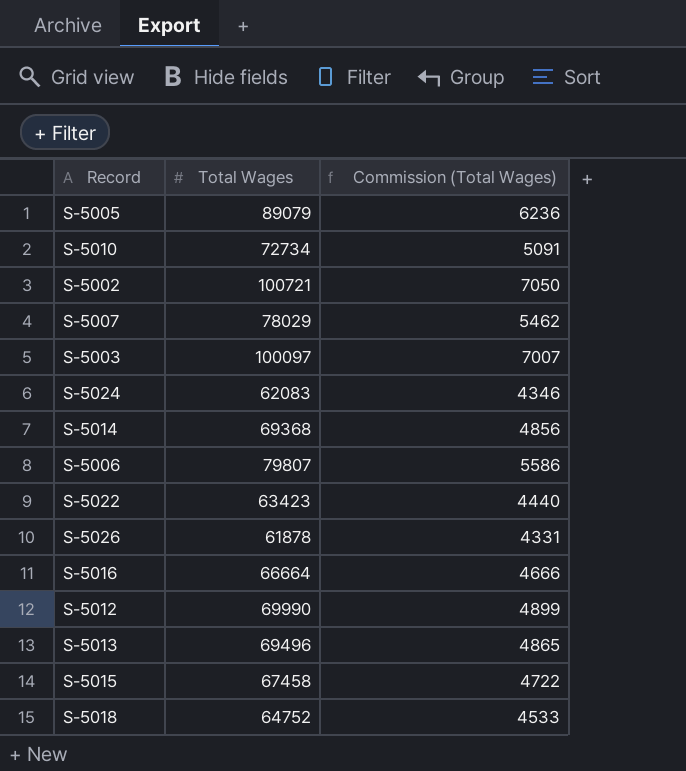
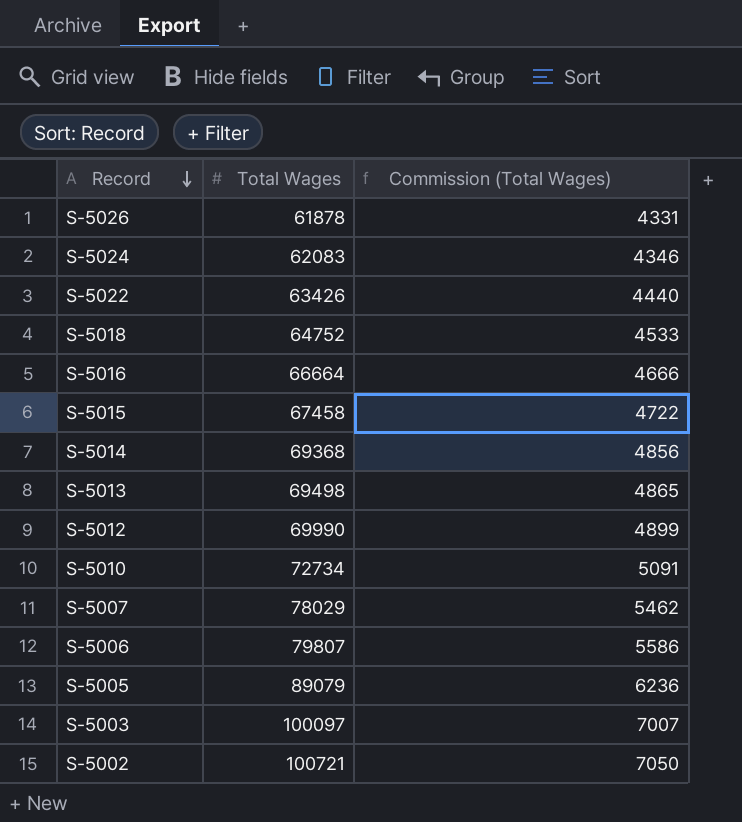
row order: none -> Record descending
S-5022 | Total Wages: 63423 -> 63426
S-5013 | Total Wages: 69496 -> 69498

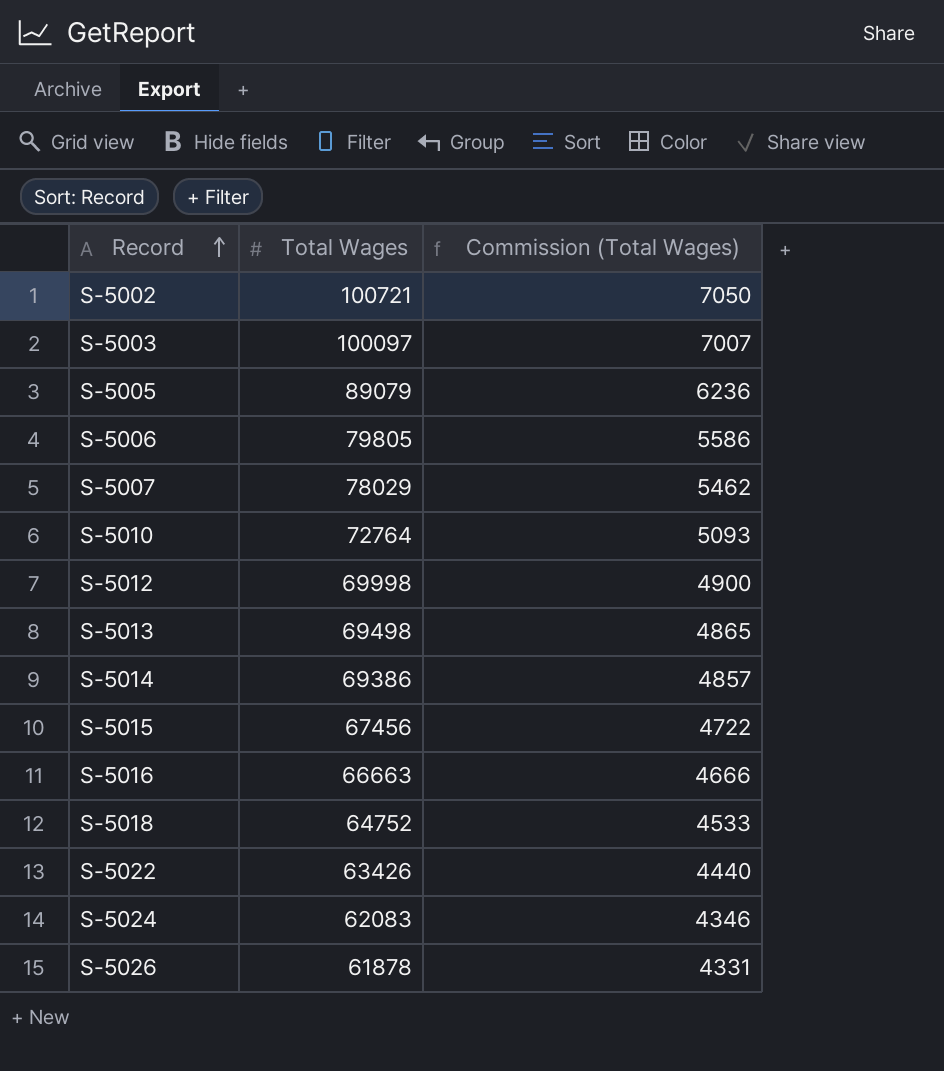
row order: Record descending -> Record ascending
S-5006 | Total Wages: 79807 -> 79805
S-5010 | Total Wages: 72734 -> 72764
S-5010 | Commission (Total Wages): 5091 -> 5093
S-5012 | Total Wages: 69990 -> 69998
S-5012 | Commission (Total Wages): 4899 -> 4900
S-5014 | Total Wages: 69368 -> 69386
S-5014 | Commission (Total Wages): 4856 -> 4857
S-5015 | Total Wages: 67458 -> 67456
S-5016 | Total Wages: 66664 -> 66663

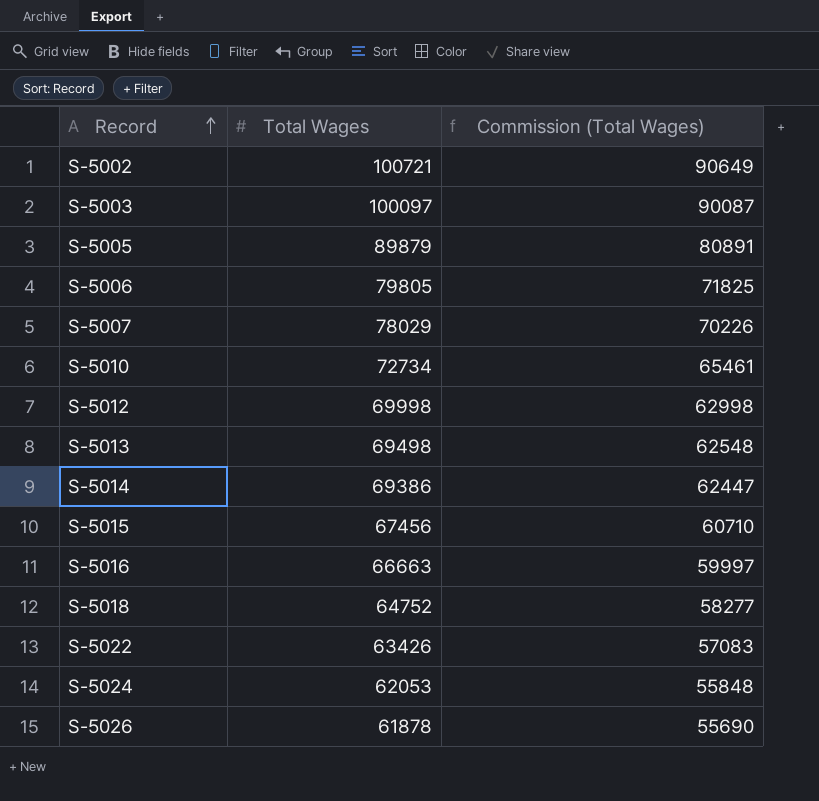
column Commission (Total Wages) | formula: [Total Wages] * 0.07 -> [Total Wages] * 0.9
S-5005 | Total Wages: 89079 -> 89879
S-5010 | Total Wages: 72764 -> 72734
S-5024 | Total Wages: 62083 -> 62053

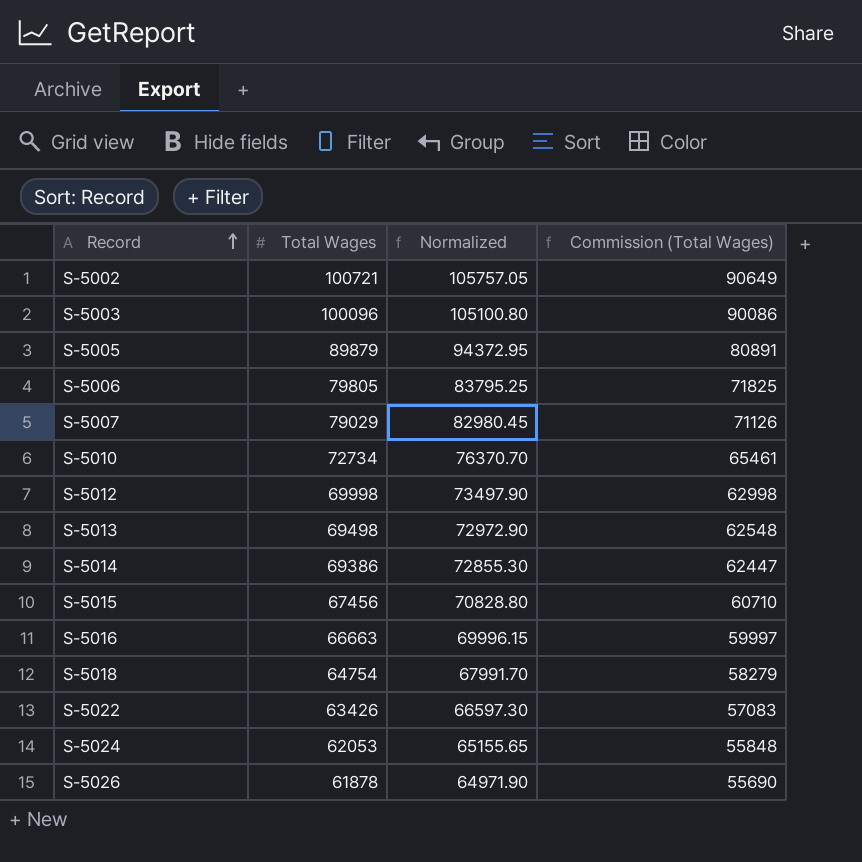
column Normalized | formula: none -> [Total Wages] * 1.05
S-5003 | Total Wages: 100097 -> 100096
S-5003 | Commission (Total Wages): 90087 -> 90086
S-5007 | Total Wages: 78029 -> 79029
S-5007 | Commission (Total Wages): 70226 -> 71126
S-5018 | Total Wages: 64752 -> 64754
S-5018 | Commission (Total Wages): 58277 -> 58279

